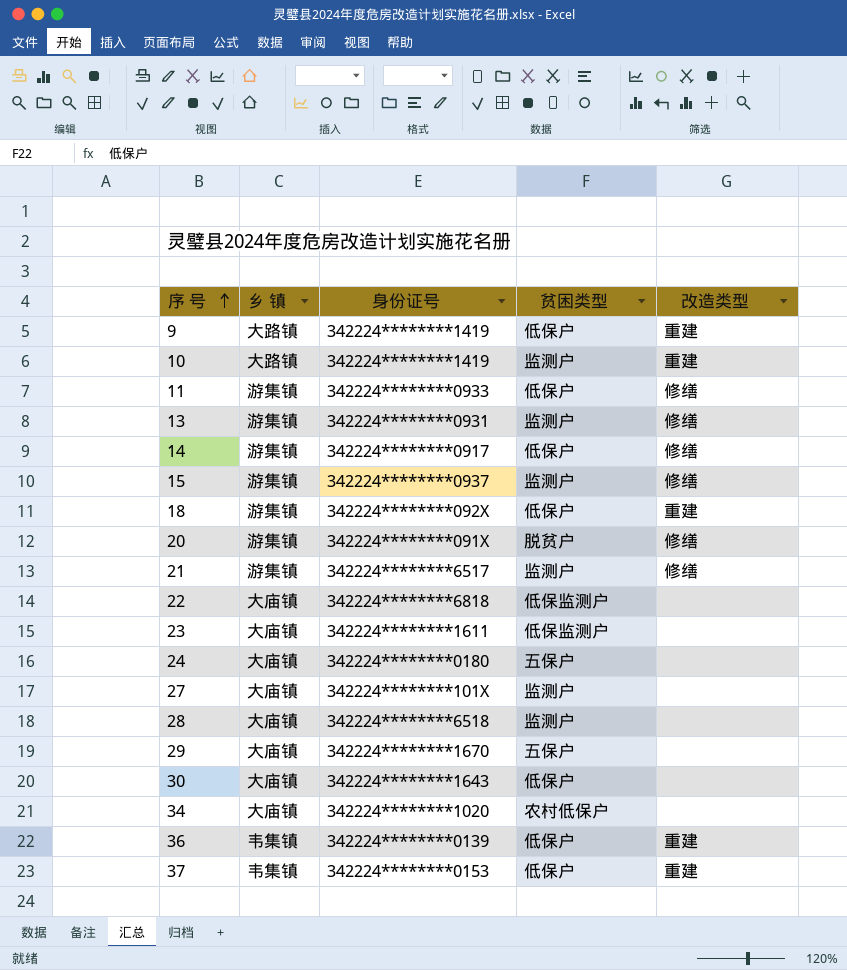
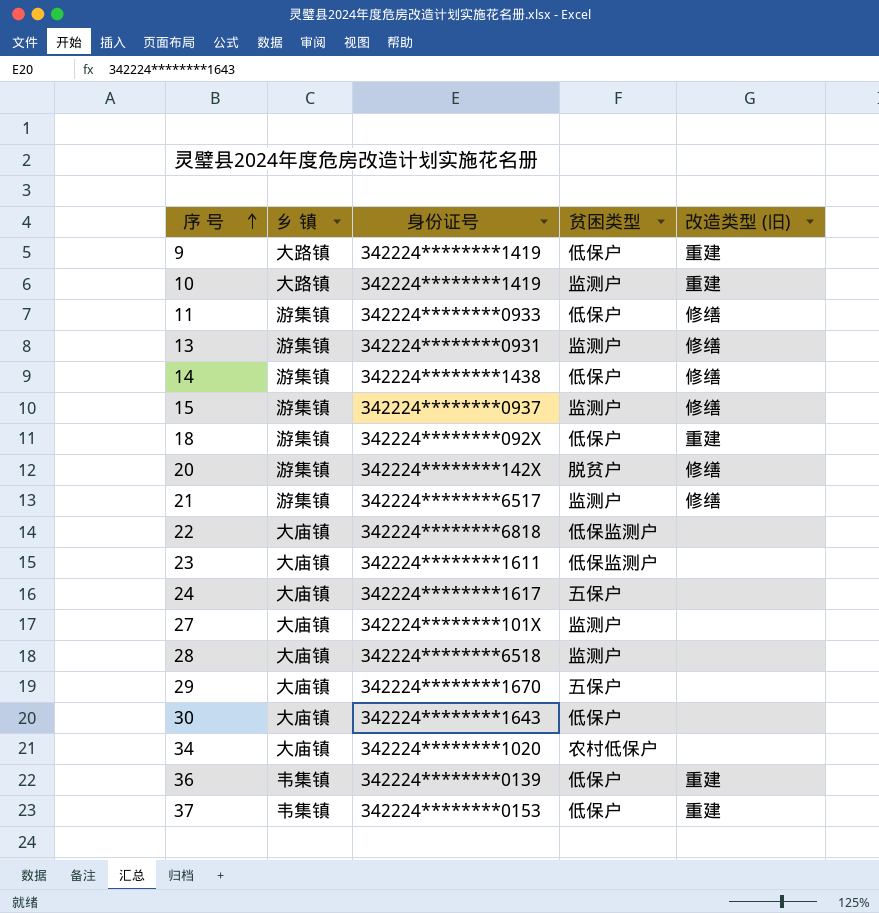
column name: 改造类型 -> 改造类型 (旧)
14 | 身份证号: 342224********0917 -> 342224********1438
20 | 身份证号: 342224********091X -> 342224********142X
24 | 身份证号: 342224********0180 -> 342224********1617

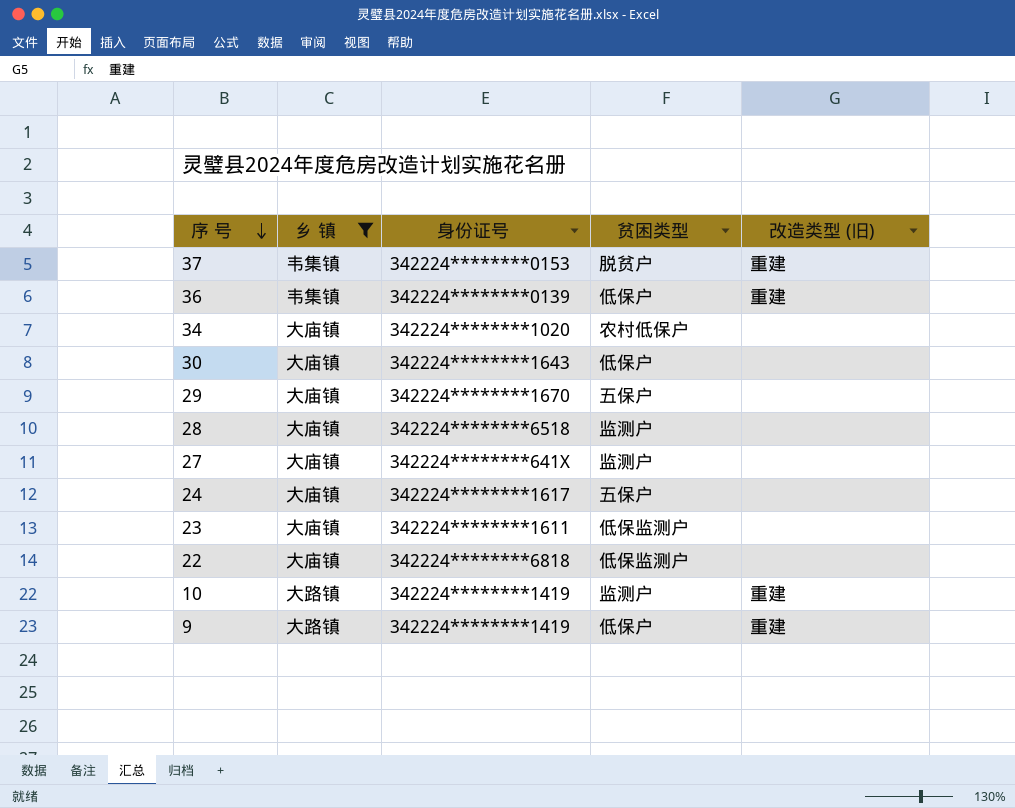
filter: none -> 乡 镇 != 游集镇
row order: 序 号 ascending -> 序 号 descending
37 | 贫困类型: 低保户 -> 脱贫户
27 | 身份证号: 342224********101X -> 342224********641X

